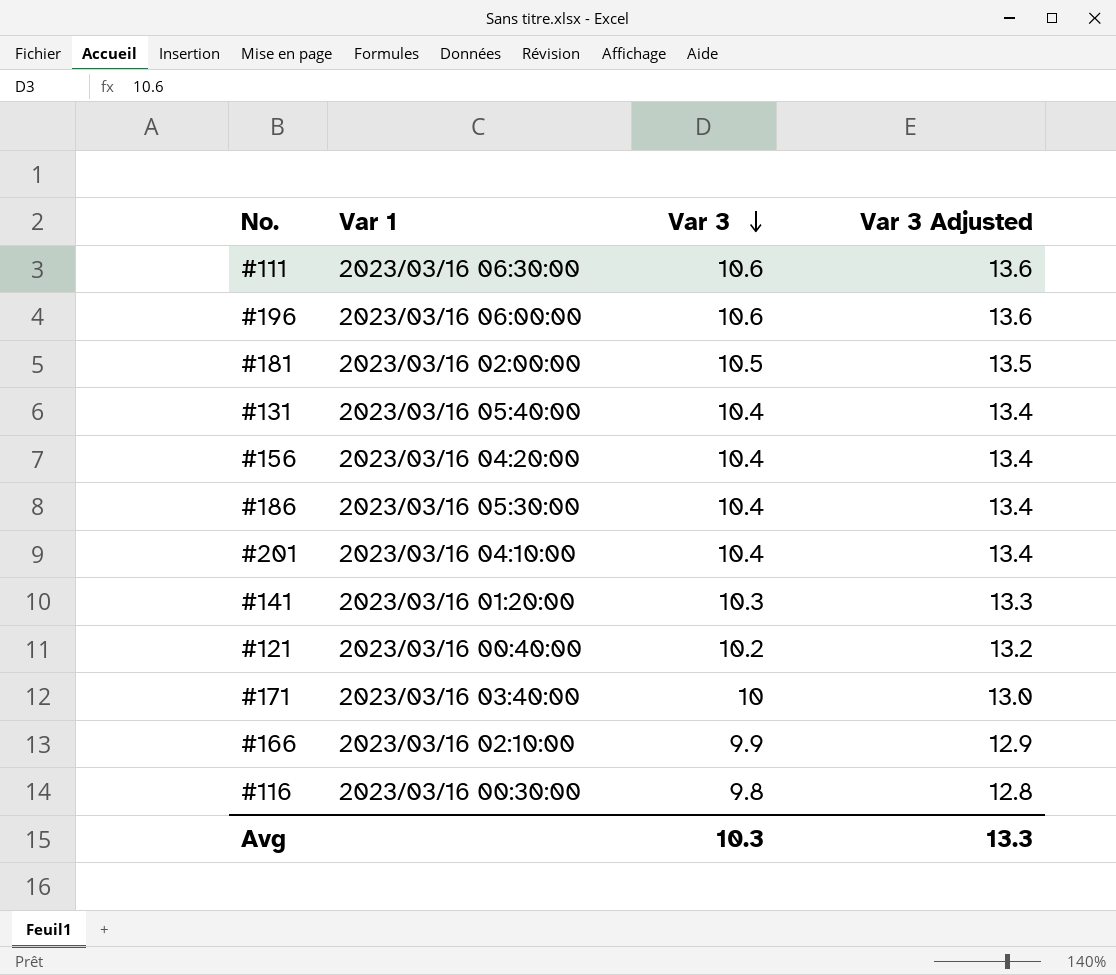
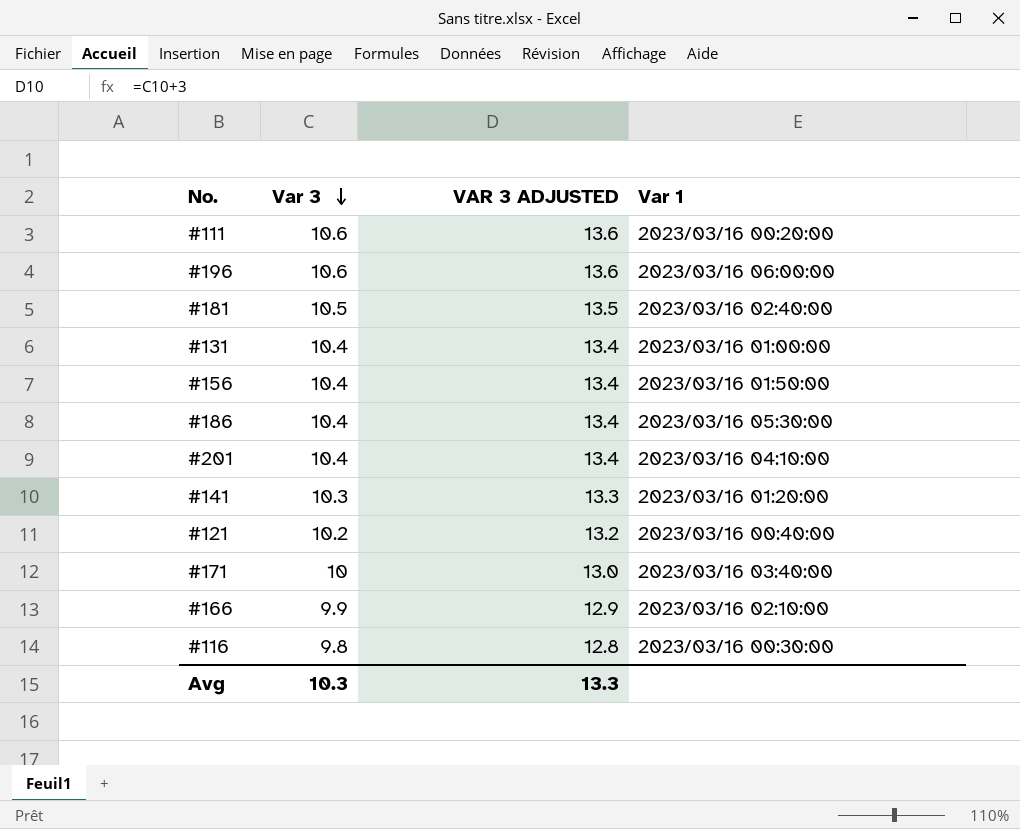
column name: Var 3 Adjusted -> VAR 3 ADJUSTED
column Var 1 | position: 2 -> 4
#111 | Var 1: 2023/03/16 06:30:00 -> 2023/03/16 00:20:00
#181 | Var 1: 2023/03/16 02:00:00 -> 2023/03/16 02:40:00
#131 | Var 1: 2023/03/16 05:40:00 -> 2023/03/16 01:00:00
#156 | Var 1: 2023/03/16 04:20:00 -> 2023/03/16 01:50:00

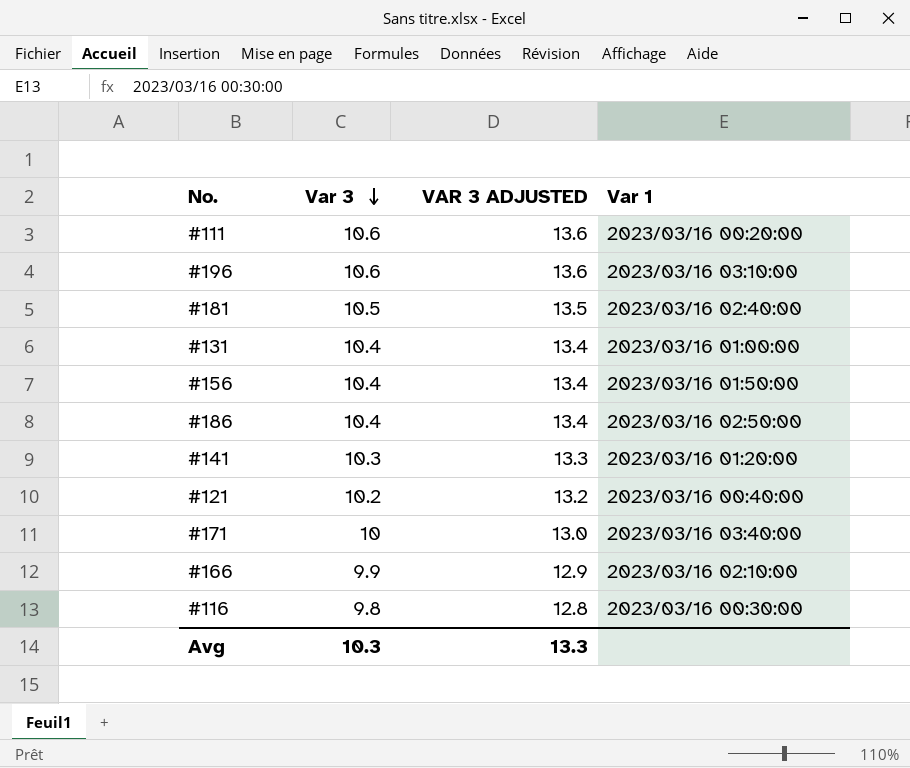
row #201: 10.4 | 13.4 | 2023/03/16 04:10:00 -> none
#196 | Var 1: 2023/03/16 06:00:00 -> 2023/03/16 03:10:00
#186 | Var 1: 2023/03/16 05:30:00 -> 2023/03/16 02:50:00

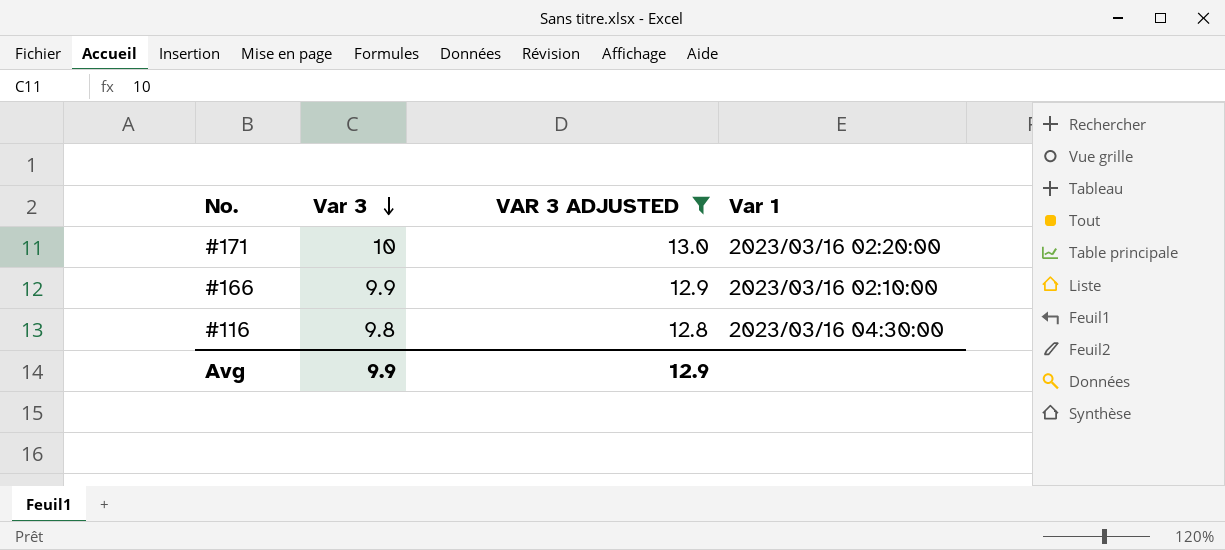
filter: none -> VAR 3 ADJUSTED <= 13.0
#171 | Var 1: 2023/03/16 03:40:00 -> 2023/03/16 02:20:00
#116 | Var 1: 2023/03/16 00:30:00 -> 2023/03/16 04:30:00
Avg | Var 3: 10.3 -> 9.9
Avg | VAR 3 ADJUSTED: 13.3 -> 12.9

